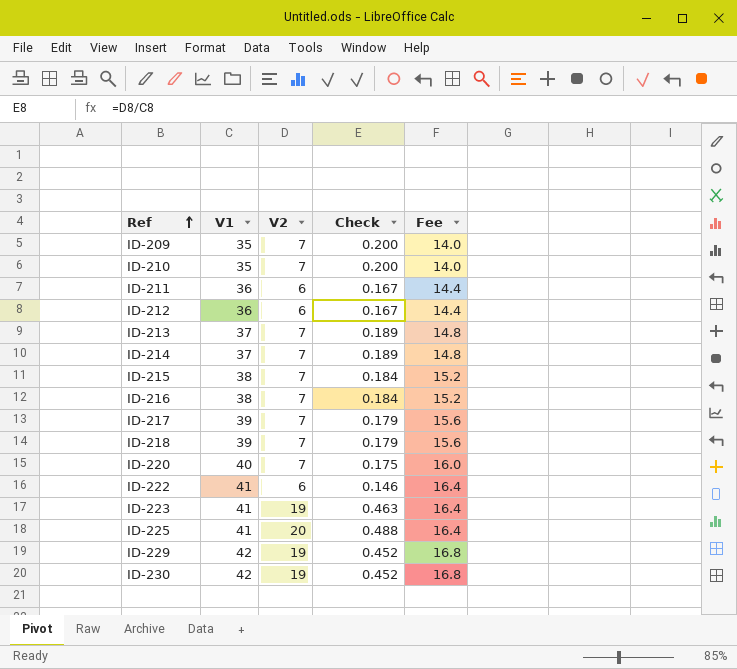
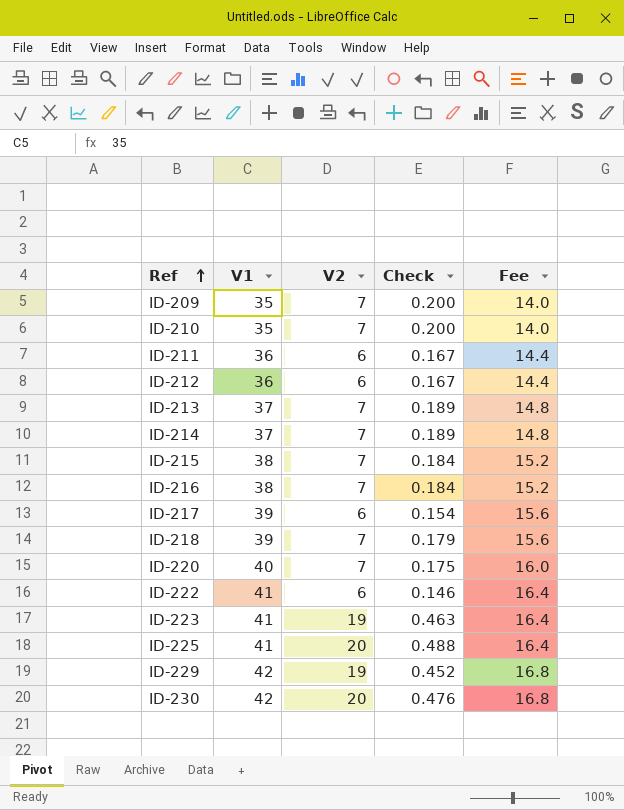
ID-217 | V2: 7 -> 6
ID-217 | Check: 0.179 -> 0.154
ID-230 | V2: 19 -> 20
ID-230 | Check: 0.452 -> 0.476

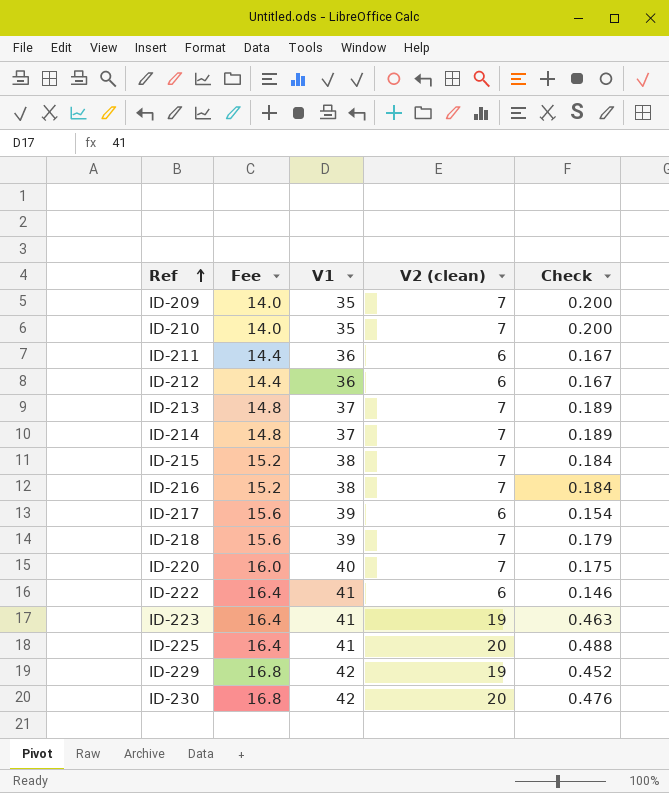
column Fee | position: 5 -> 2
column name: V2 -> V2 (clean)

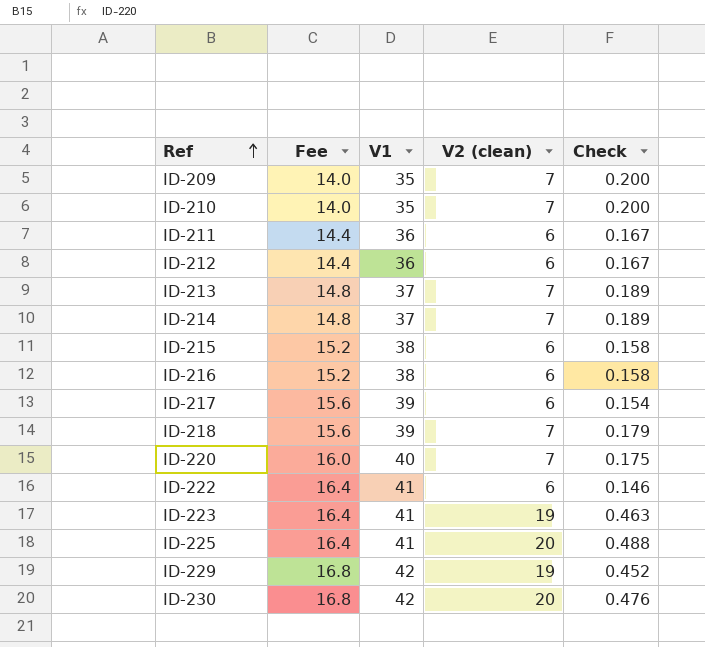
ID-215 | V2 (clean): 7 -> 6
ID-215 | Check: 0.184 -> 0.158
ID-216 | V2 (clean): 7 -> 6
ID-216 | Check: 0.184 -> 0.158

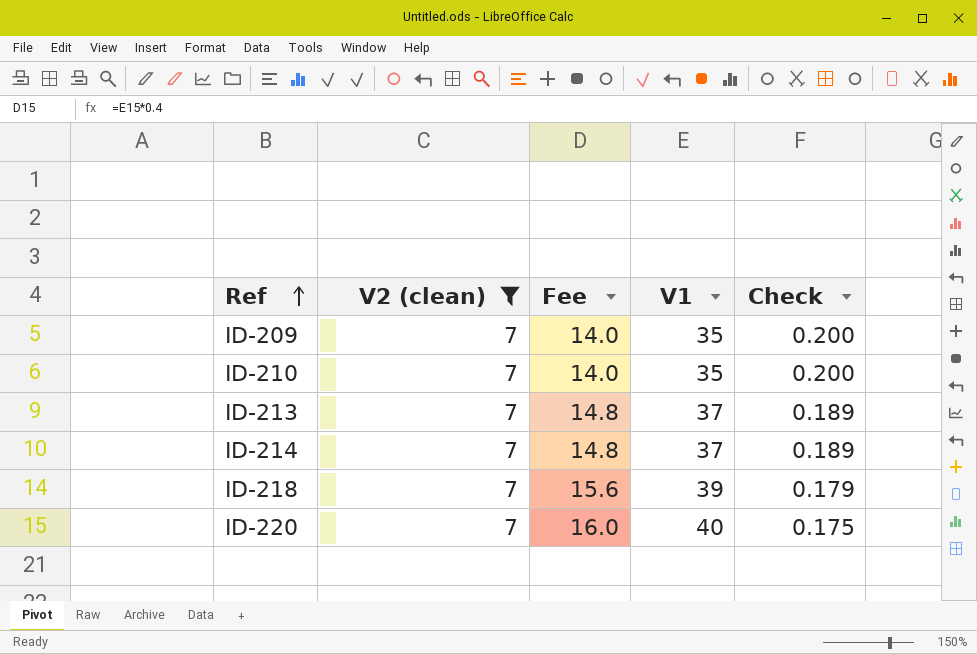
filter: none -> V2 (clean) = 7
column V2 (clean) | position: 4 -> 2

